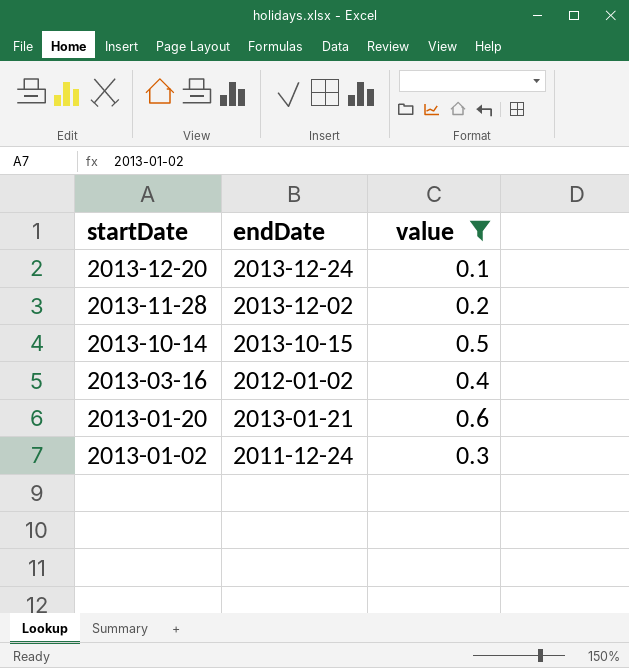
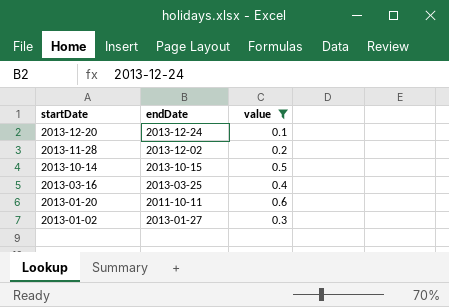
2013-03-16 | endDate: 2012-01-02 -> 2013-03-25
2013-01-20 | endDate: 2013-01-21 -> 2011-10-11
2013-01-02 | endDate: 2011-12-24 -> 2013-01-27

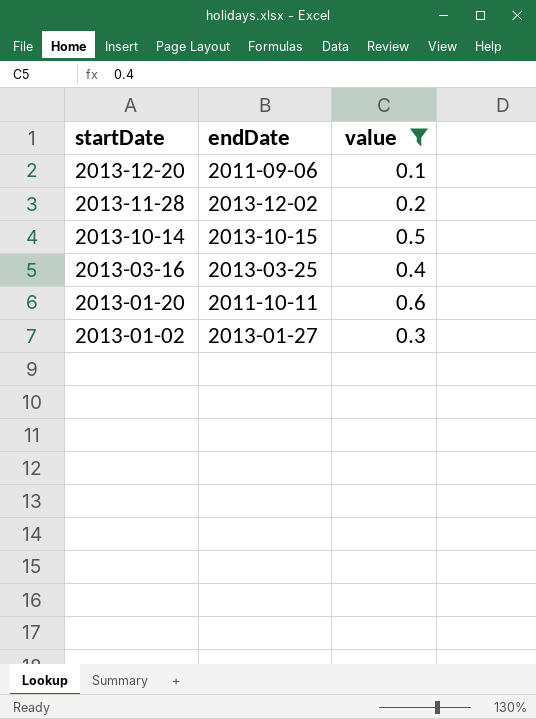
2013-12-20 | endDate: 2013-12-24 -> 2011-09-06

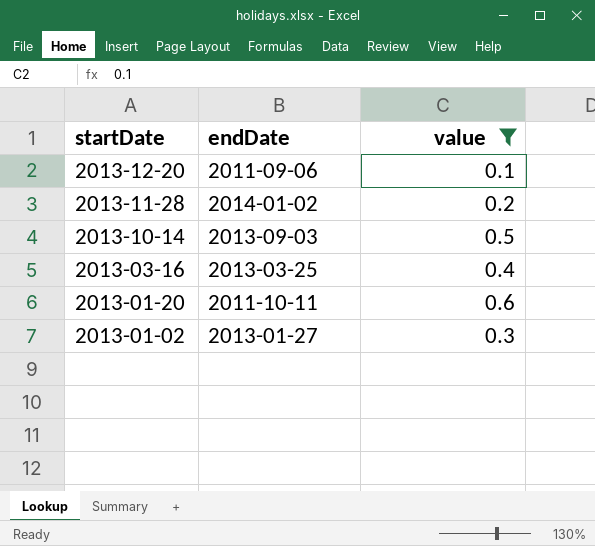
2013-11-28 | endDate: 2013-12-02 -> 2014-01-02
2013-10-14 | endDate: 2013-10-15 -> 2013-09-03

